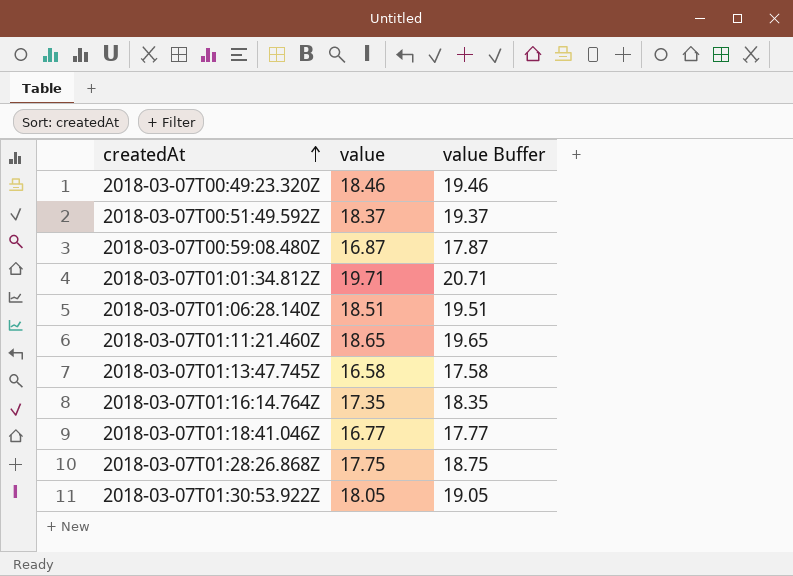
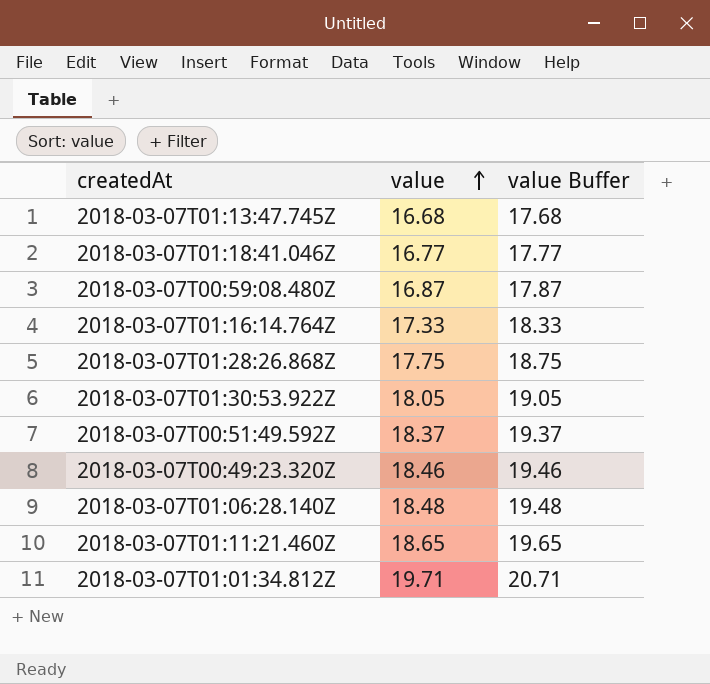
row order: createdAt ascending -> value ascending
2018-03-07T01:13:47.745Z | value: 16.58 -> 16.68
2018-03-07T01:13:47.745Z | value Buffer: 17.58 -> 17.68
2018-03-07T01:16:14.764Z | value: 17.35 -> 17.33
2018-03-07T01:16:14.764Z | value Buffer: 18.35 -> 18.33
2018-03-07T01:06:28.140Z | value: 18.51 -> 18.48
2018-03-07T01:06:28.140Z | value Buffer: 19.51 -> 19.48

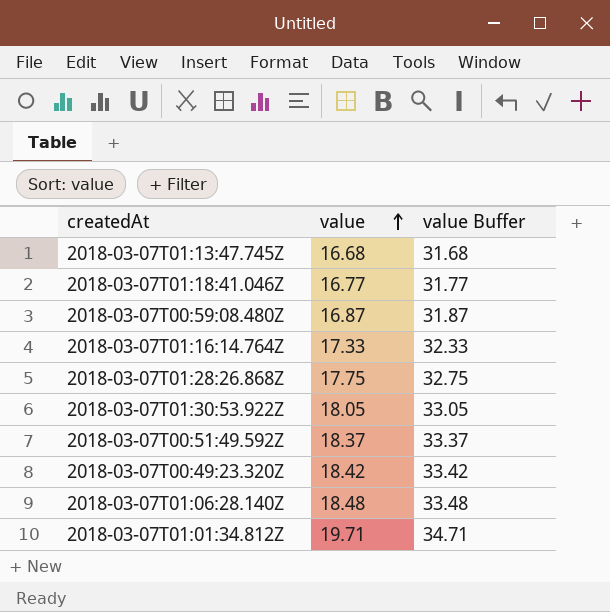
column value Buffer | formula: [value] + 1 -> [value] + 15
row 2018-03-07T01:11:21.460Z: 18.65 | 19.65 -> none
2018-03-07T00:49:23.320Z | value: 18.46 -> 18.42

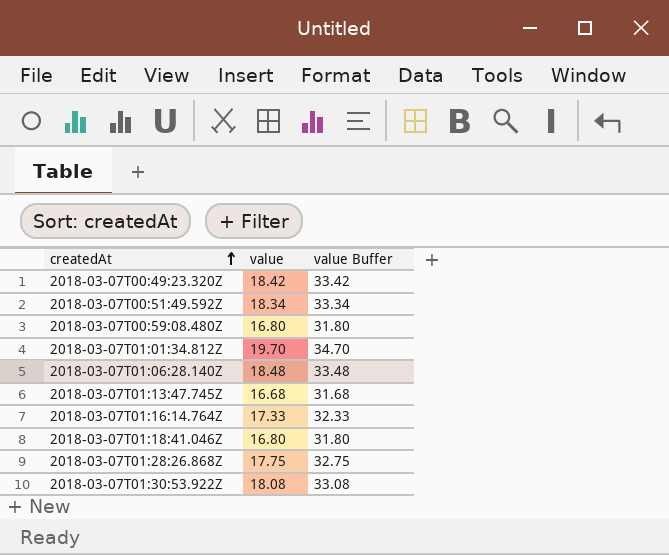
row order: value ascending -> createdAt ascending
2018-03-07T00:51:49.592Z | value: 18.37 -> 18.34
2018-03-07T00:51:49.592Z | value Buffer: 33.37 -> 33.34
2018-03-07T00:59:08.480Z | value: 16.87 -> 16.80
2018-03-07T00:59:08.480Z | value Buffer: 31.87 -> 31.80
2018-03-07T01:01:34.812Z | value: 19.71 -> 19.70
2018-03-07T01:01:34.812Z | value Buffer: 34.71 -> 34.70
2018-03-07T01:18:41.046Z | value: 16.77 -> 16.80
2018-03-07T01:18:41.046Z | value Buffer: 31.77 -> 31.80
2018-03-07T01:30:53.922Z | value: 18.05 -> 18.08
2018-03-07T01:30:53.922Z | value Buffer: 33.05 -> 33.08

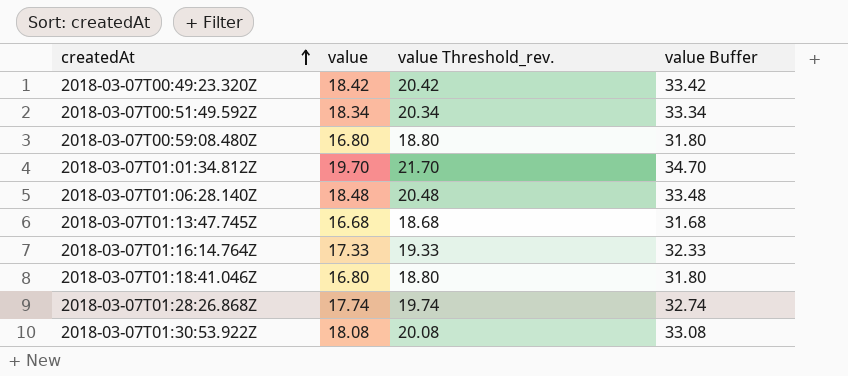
column value Threshold_rev. | formula: none -> [value] + 2
2018-03-07T01:28:26.868Z | value: 17.75 -> 17.74
2018-03-07T01:28:26.868Z | value Buffer: 32.75 -> 32.74

